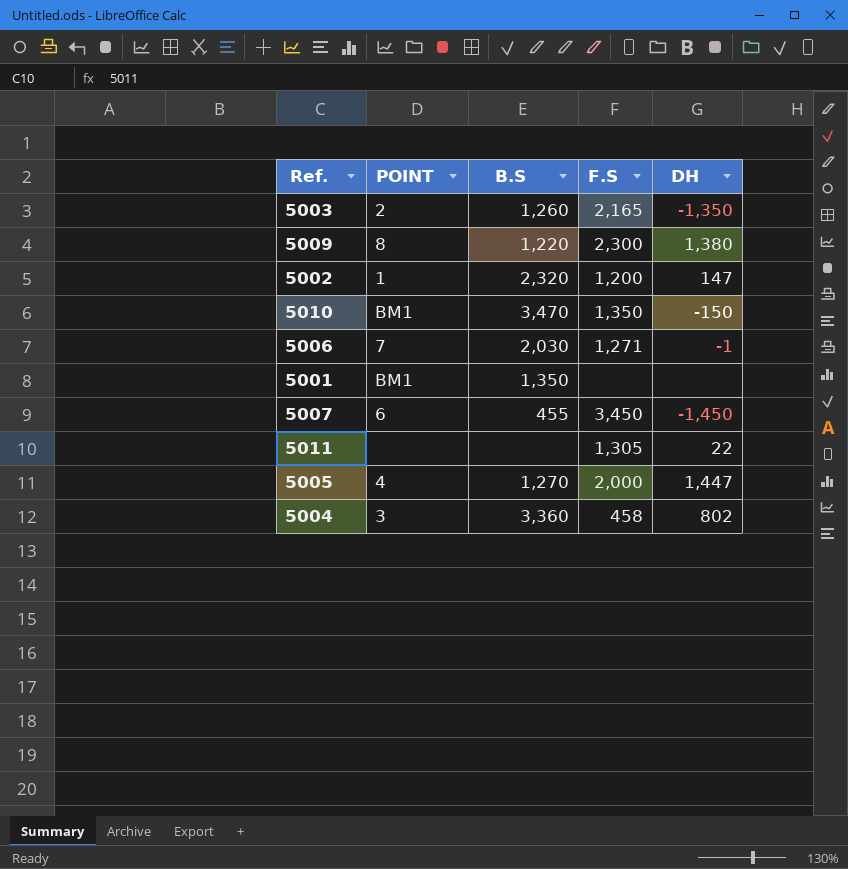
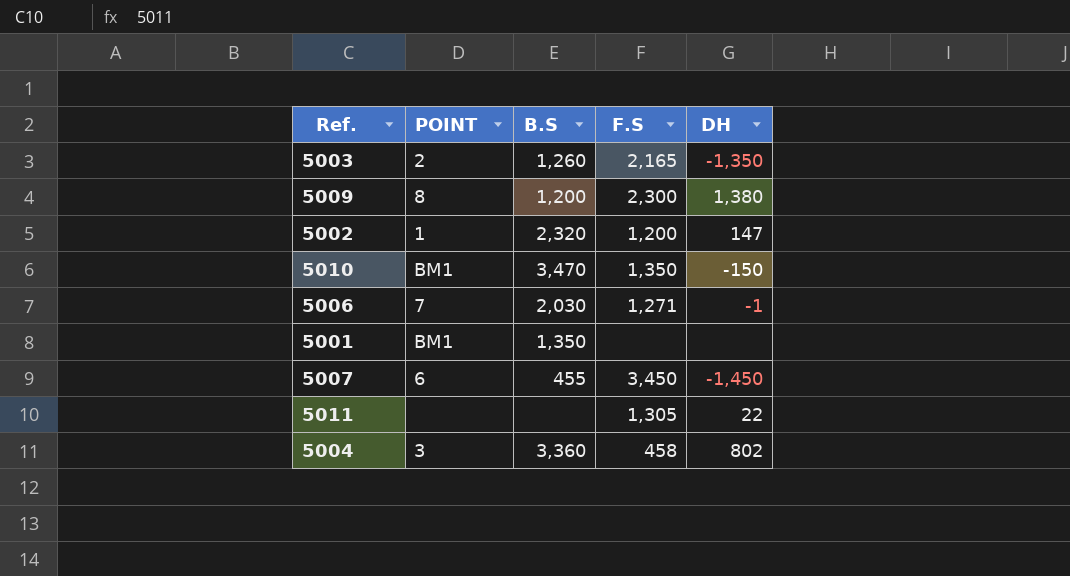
row 5005: 4 | 1,270 | 2,000 | 1,447 -> none
5009 | B.S: 1,220 -> 1,200

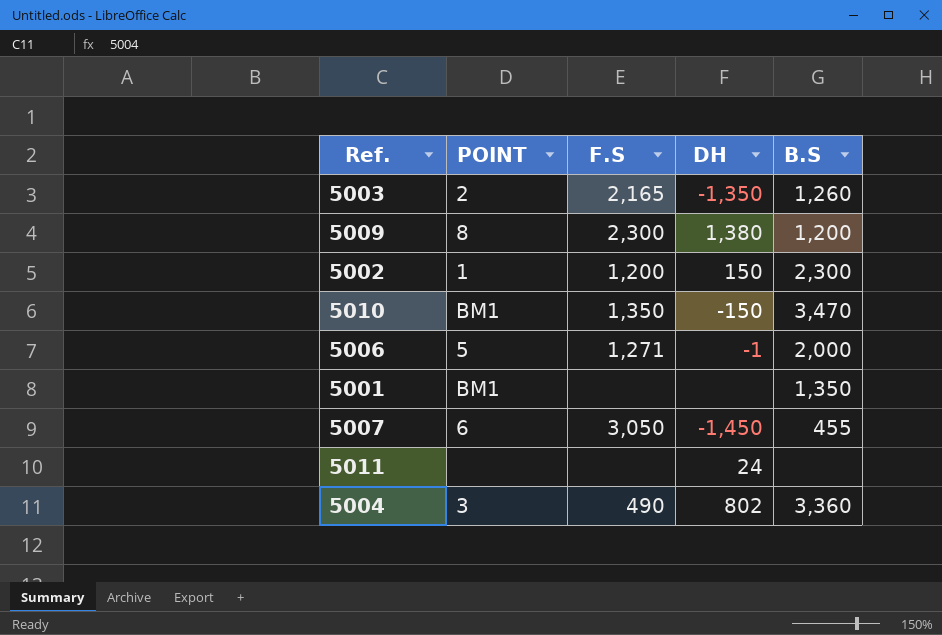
column B.S | position: 3 -> 5
5002 | DH: 147 -> 150
5002 | B.S: 2,320 -> 2,300
5006 | POINT: 7 -> 5
5006 | B.S: 2,030 -> 2,000
5007 | F.S: 3,450 -> 3,050
5011 | F.S: 1,305 -> none
5011 | DH: 22 -> 24
5004 | F.S: 458 -> 490

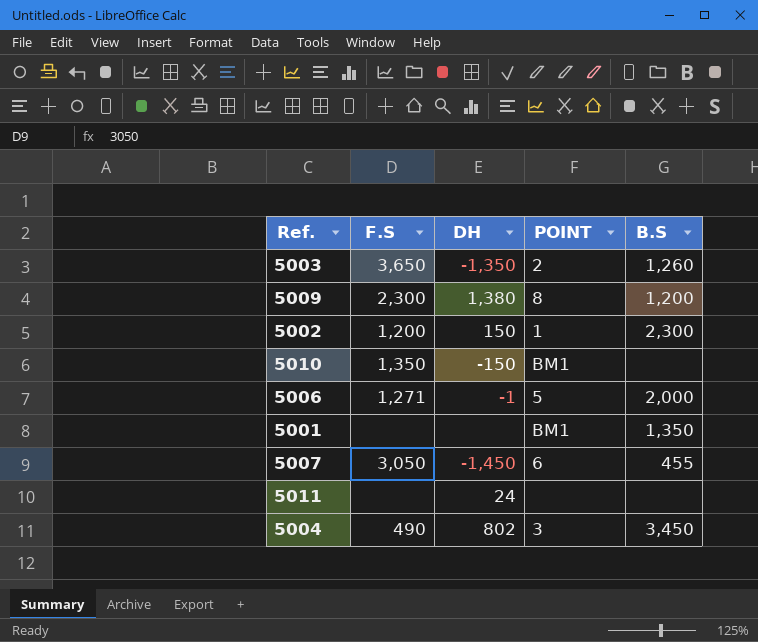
column POINT | position: 2 -> 4
5003 | F.S: 2,165 -> 3,650
5010 | B.S: 3,470 -> none
5004 | B.S: 3,360 -> 3,450

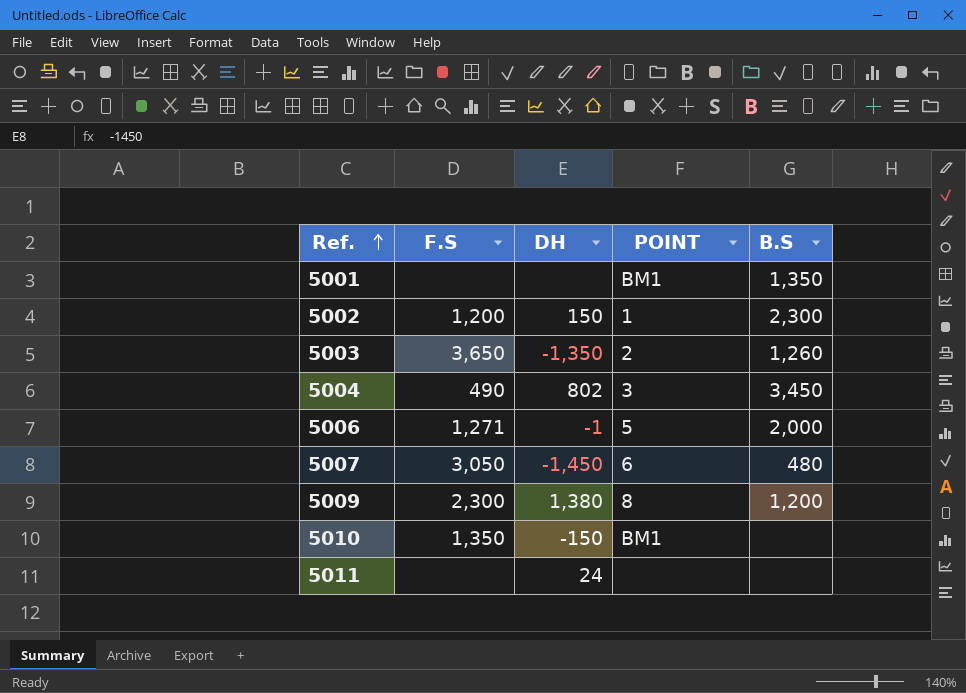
row order: none -> Ref. ascending
5007 | B.S: 455 -> 480

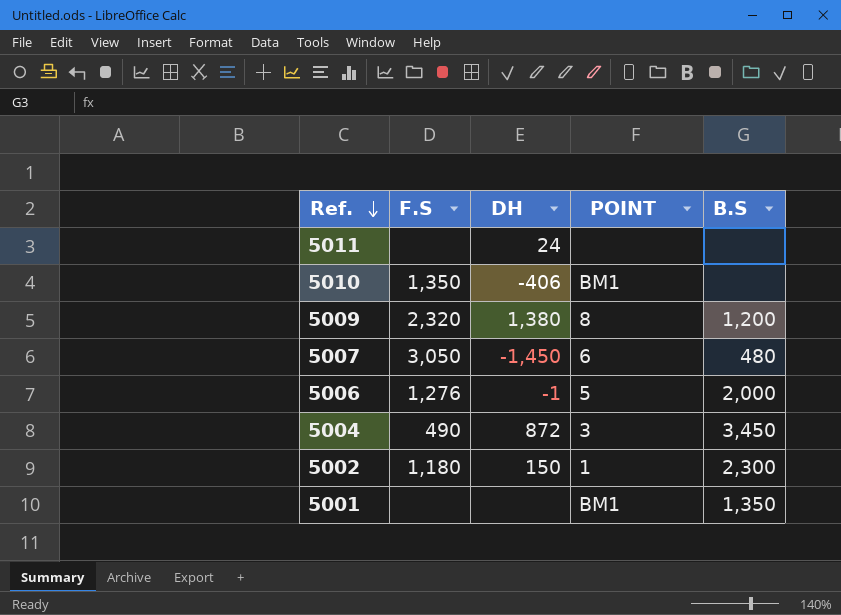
row order: Ref. ascending -> Ref. descending
row 5003: 3,650 | -1,350 | 2 | 1,260 -> none
5010 | DH: -150 -> -406
5009 | F.S: 2,300 -> 2,320
5006 | F.S: 1,271 -> 1,276
5004 | DH: 802 -> 872
5002 | F.S: 1,200 -> 1,180

